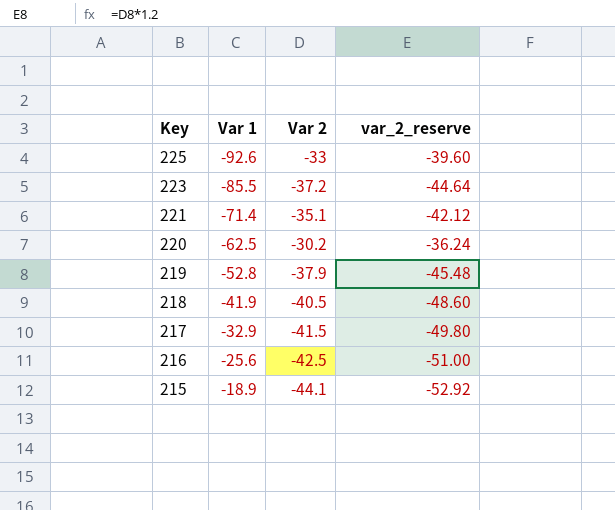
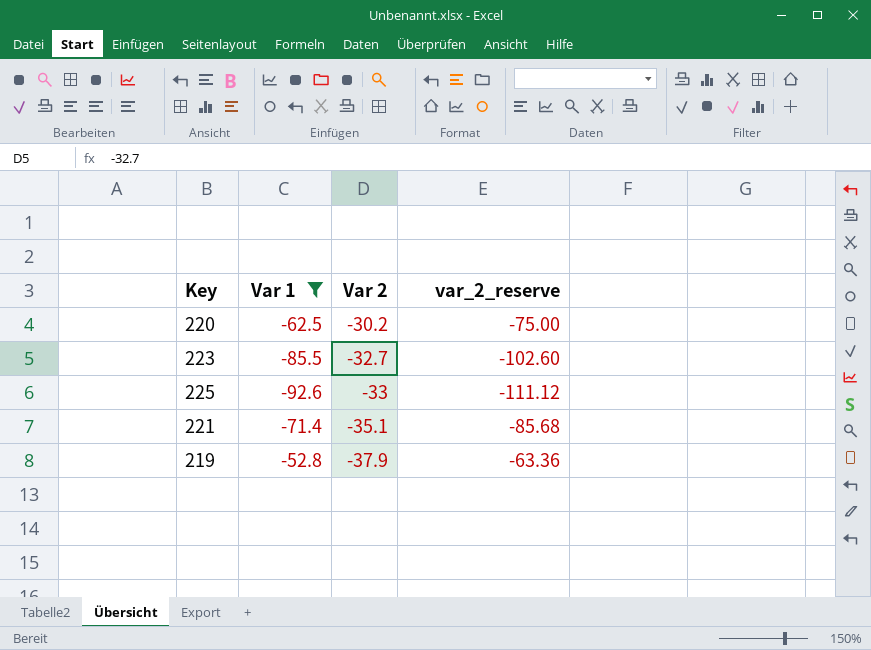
filter: none -> Var 1 <= -52.8
row order: Key descending -> Var 2 descending
column var_2_reserve | formula: [Var 2] * 1.2 -> [Var 1] * 1.2
223 | Var 2: -37.2 -> -32.7

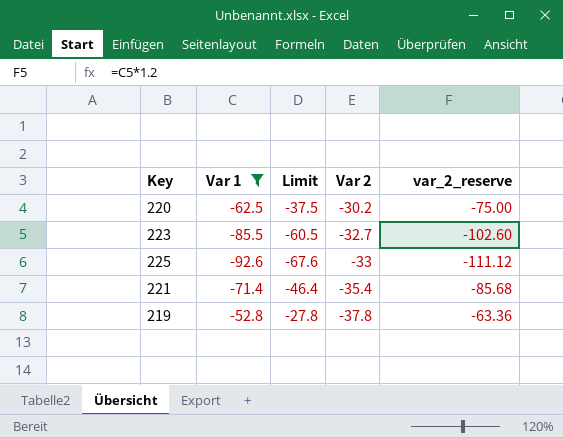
column Limit | formula: none -> [Var 1] + 25
221 | Var 2: -35.1 -> -35.4
219 | Var 2: -37.9 -> -37.8

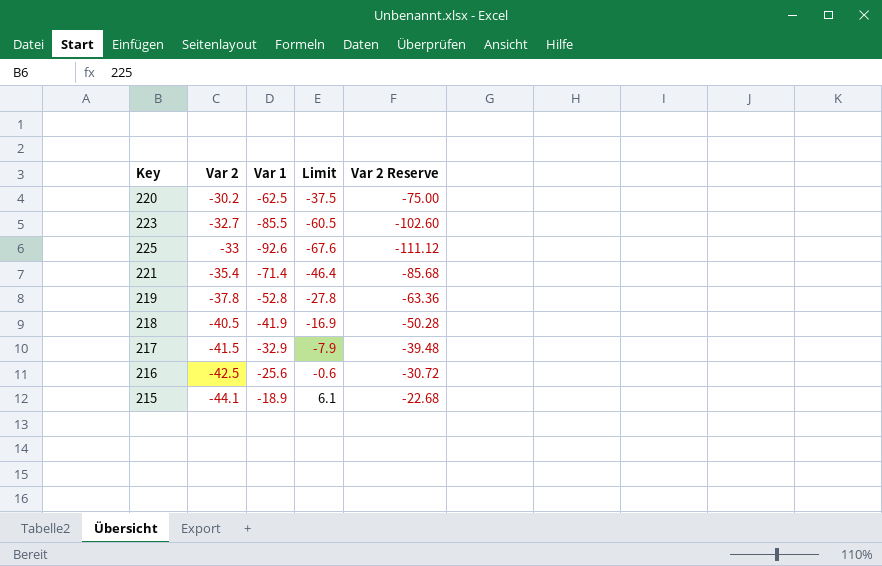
filter: Var 1 <= -52.8 -> none
column Var 2 | position: 4 -> 2
column name: var_2_reserve -> Var 2 Reserve

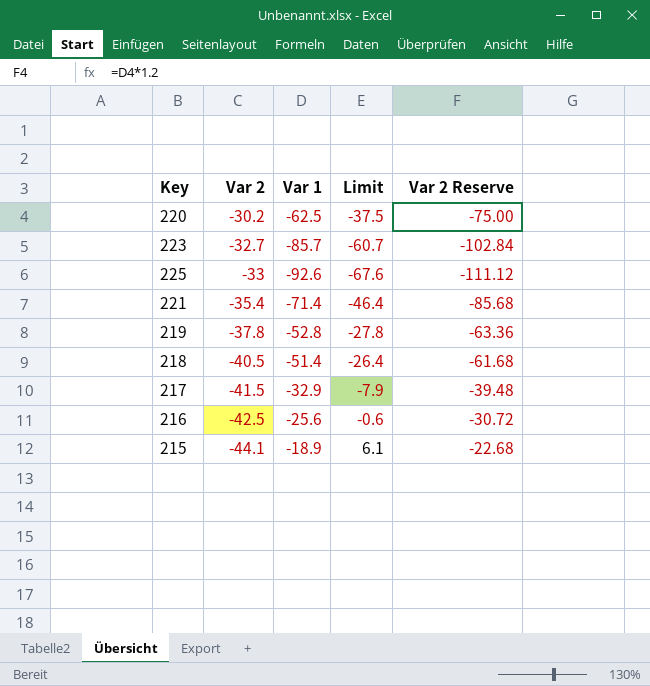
223 | Var 1: -85.5 -> -85.7
223 | Limit: -60.5 -> -60.7
223 | Var 2 Reserve: -102.60 -> -102.84
218 | Var 1: -41.9 -> -51.4
218 | Limit: -16.9 -> -26.4
218 | Var 2 Reserve: -50.28 -> -61.68

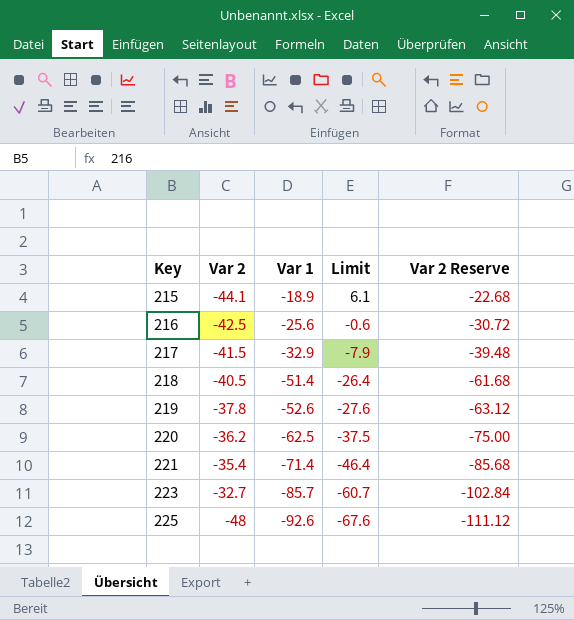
row order: Var 2 descending -> Key ascending
219 | Var 1: -52.8 -> -52.6
219 | Limit: -27.8 -> -27.6
219 | Var 2 Reserve: -63.36 -> -63.12
220 | Var 2: -30.2 -> -36.2
225 | Var 2: -33 -> -48

